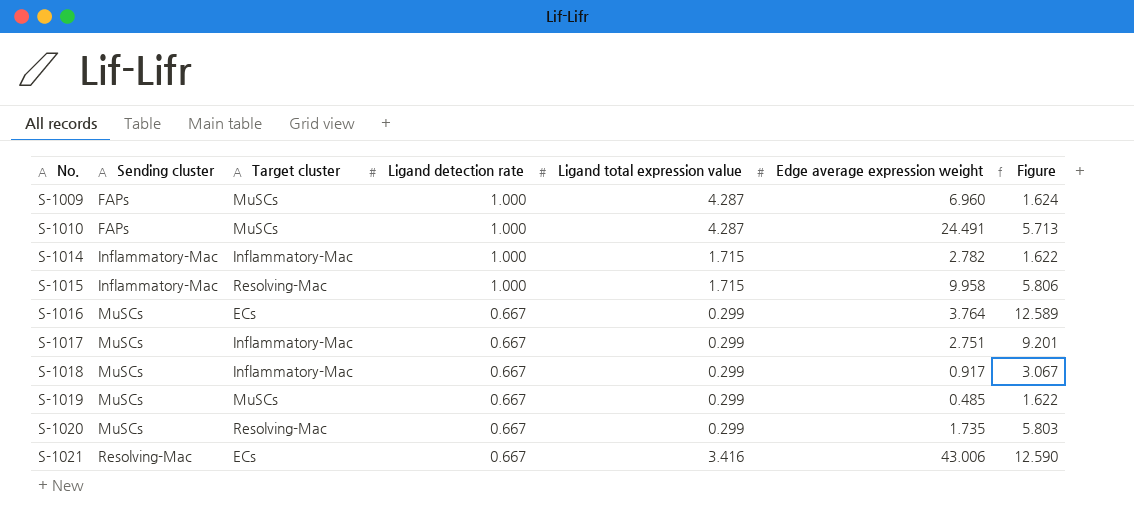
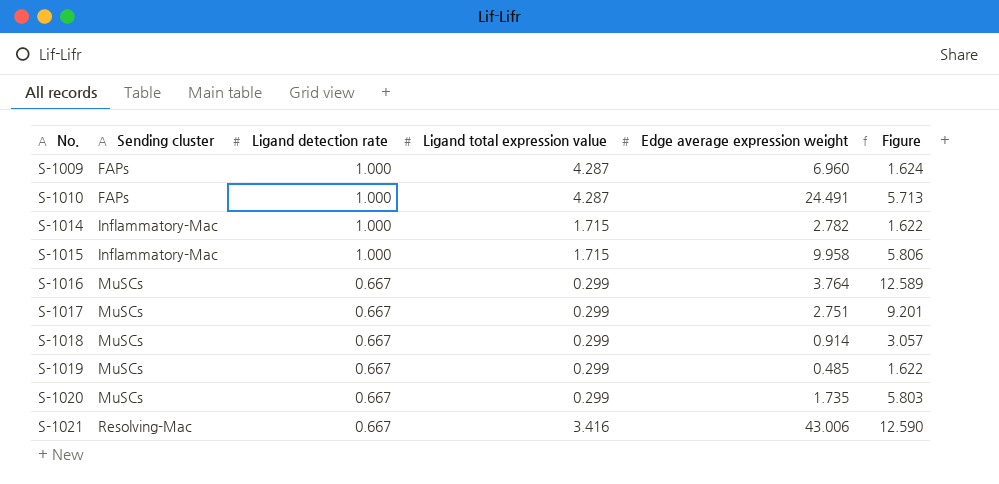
column Target cluster | position: 3 -> none
S-1018 | Edge average expression weight: 0.917 -> 0.914
S-1018 | Figure: 3.067 -> 3.057

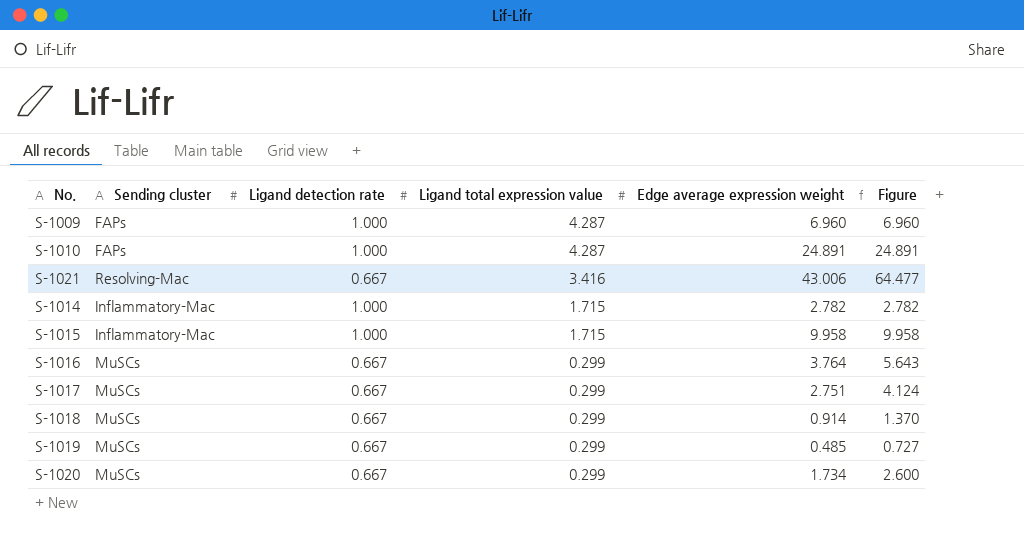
row order: No. ascending -> Ligand total expression value descending
column Figure | formula: [Edge average expression weight] / [Ligand total expression value] -> [Edge average expression weight] / [Ligand detection rate]
S-1010 | Edge average expression weight: 24.491 -> 24.891
S-1020 | Edge average expression weight: 1.735 -> 1.734

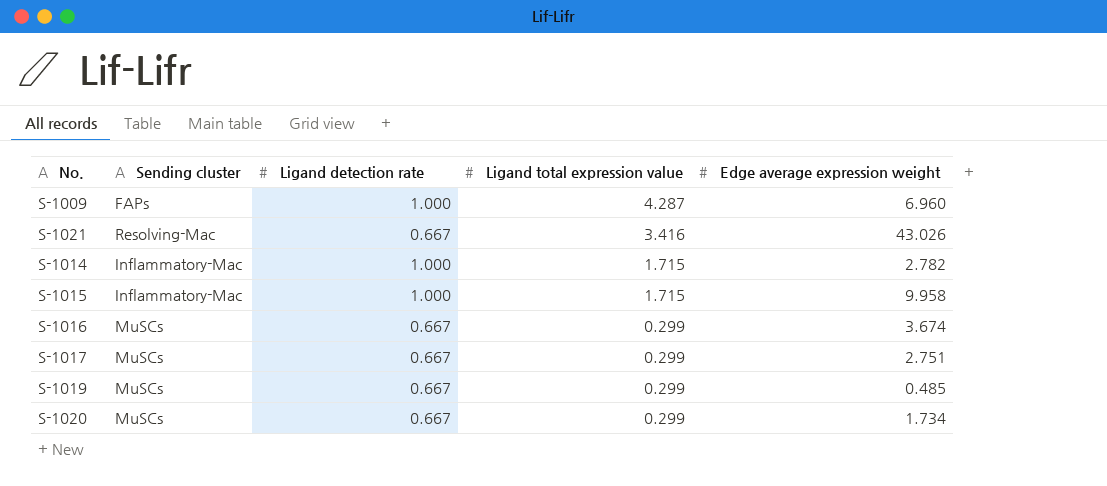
column Figure | formula: [Edge average expression weight] / [Ligand detection rate] -> none
row S-1010: FAPs | 1.000 | 4.287 | 24.891 | 24.891 -> none
row S-1018: MuSCs | 0.667 | 0.299 | 0.914 | 1.370 -> none
S-1021 | Edge average expression weight: 43.006 -> 43.026
S-1016 | Edge average expression weight: 3.764 -> 3.674

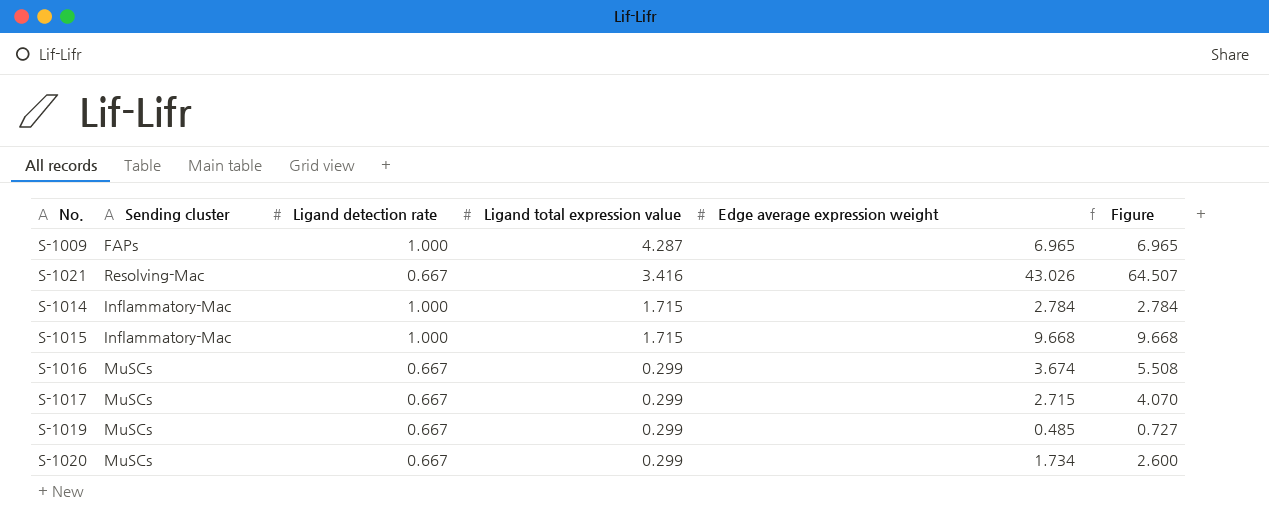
column Figure | formula: none -> [Edge average expression weight] / [Ligand detection rate]
S-1009 | Edge average expression weight: 6.960 -> 6.965
S-1014 | Edge average expression weight: 2.782 -> 2.784
S-1015 | Edge average expression weight: 9.958 -> 9.668
S-1017 | Edge average expression weight: 2.751 -> 2.715

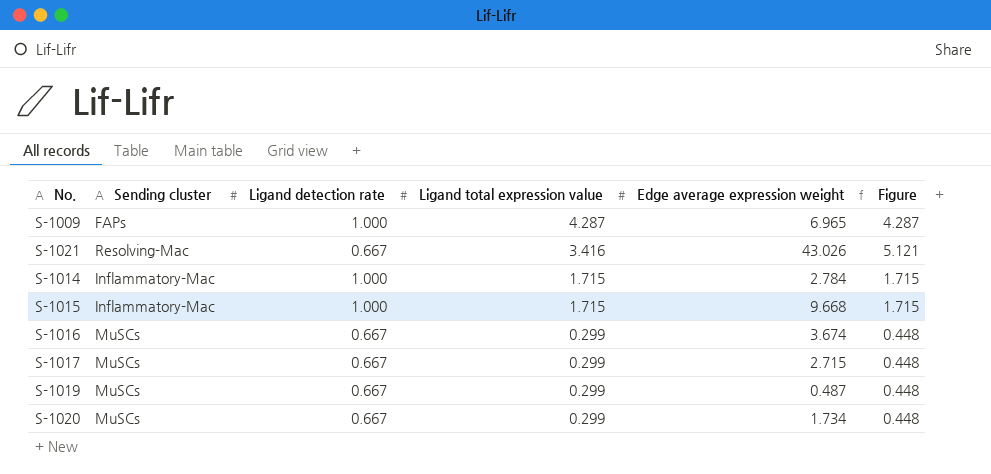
column Figure | formula: [Edge average expression weight] / [Ligand detection rate] -> [Ligand total expression value] / [Ligand detection rate]
S-1019 | Edge average expression weight: 0.485 -> 0.487

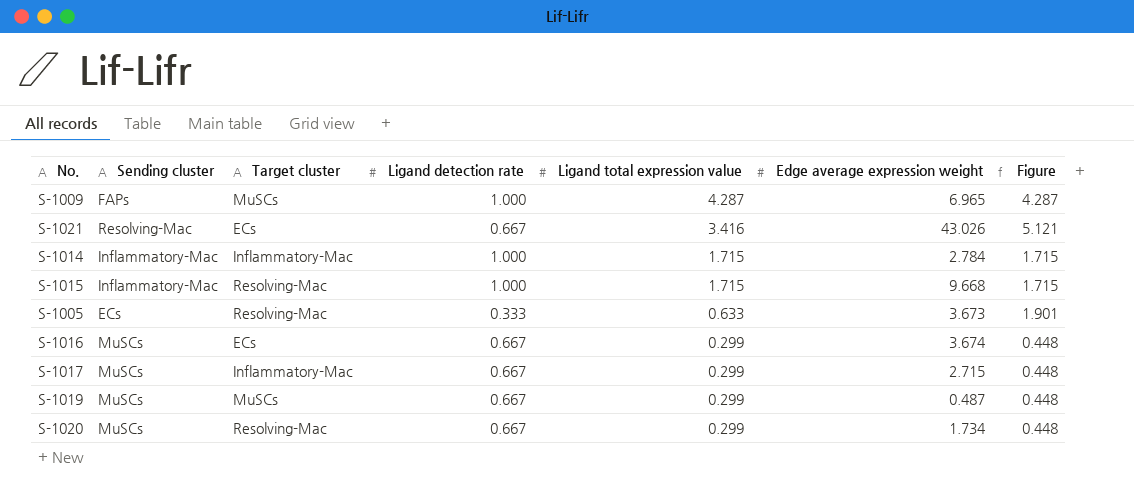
column Target cluster | position: none -> 3
row S-1005: none -> ECs | Resolving-Mac | 0.333 | 0.633 | 3.673 | 1.901

